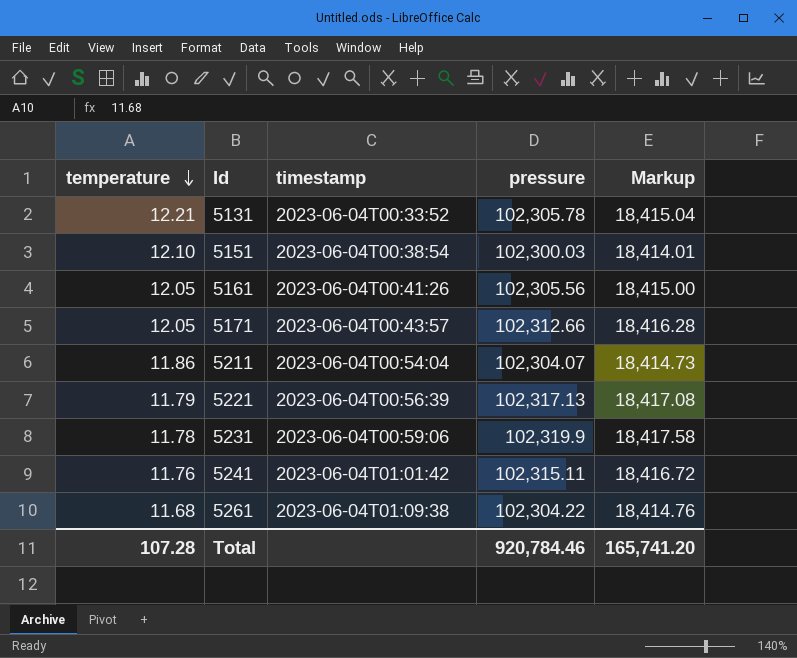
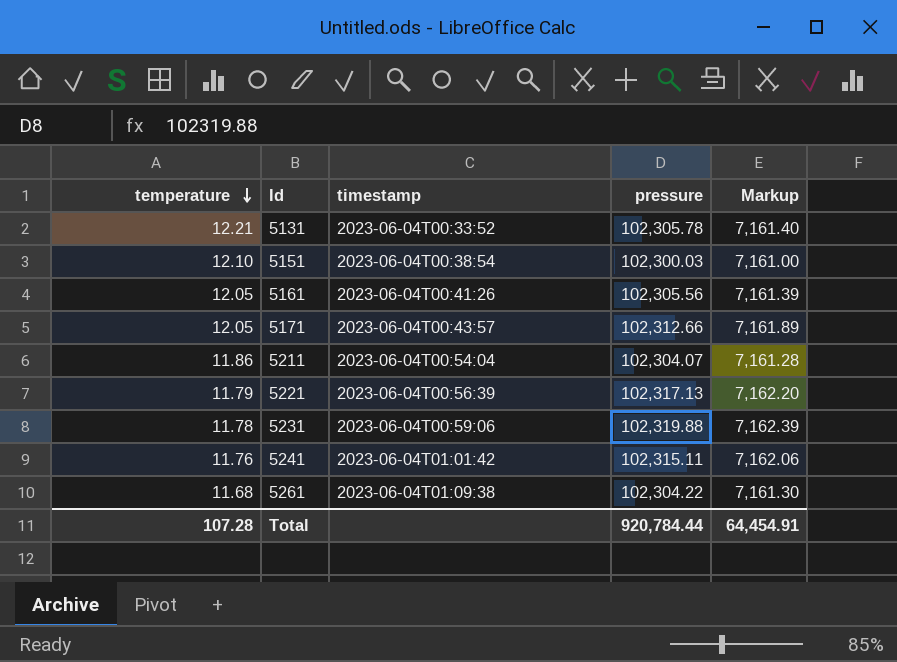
column Markup | formula: [pressure] * 0.18 -> [pressure] * 0.07
5231 | pressure: 102,319.9 -> 102,319.88
Total | pressure: 920,784.46 -> 920,784.44
Total | Markup: 165,741.20 -> 64,454.91

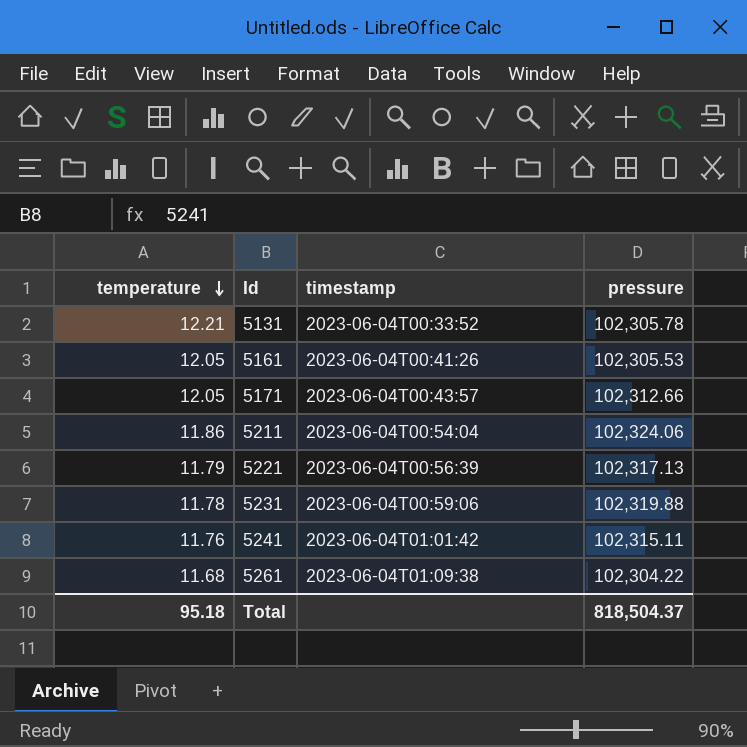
column Markup | formula: [pressure] * 0.07 -> none
row 5151: 12.10 | 2023-06-04T00:38:54 | 102,300.03 | 7,161.00 -> none
5161 | pressure: 102,305.56 -> 102,305.53
5211 | pressure: 102,304.07 -> 102,324.06
Total | temperature: 107.28 -> 95.18
Total | pressure: 920,784.44 -> 818,504.37

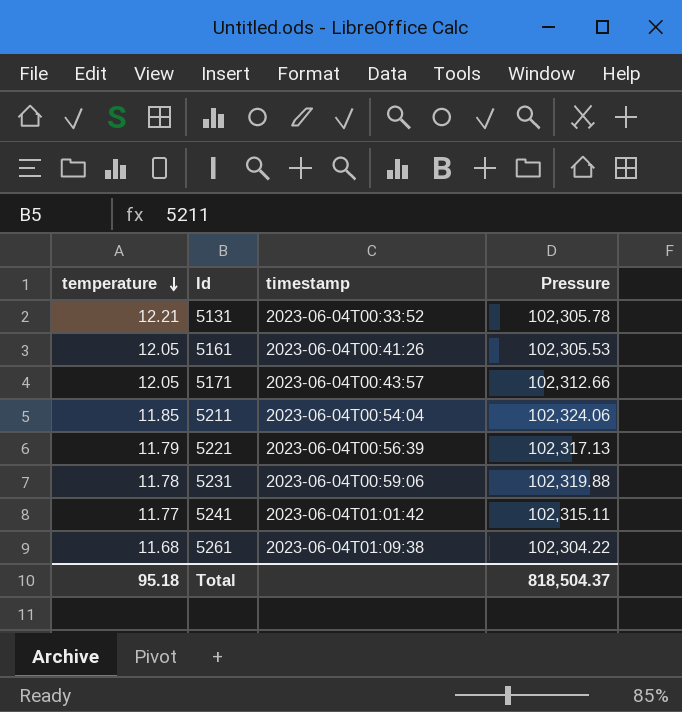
column name: pressure -> Pressure
5211 | temperature: 11.86 -> 11.85
5241 | temperature: 11.76 -> 11.77

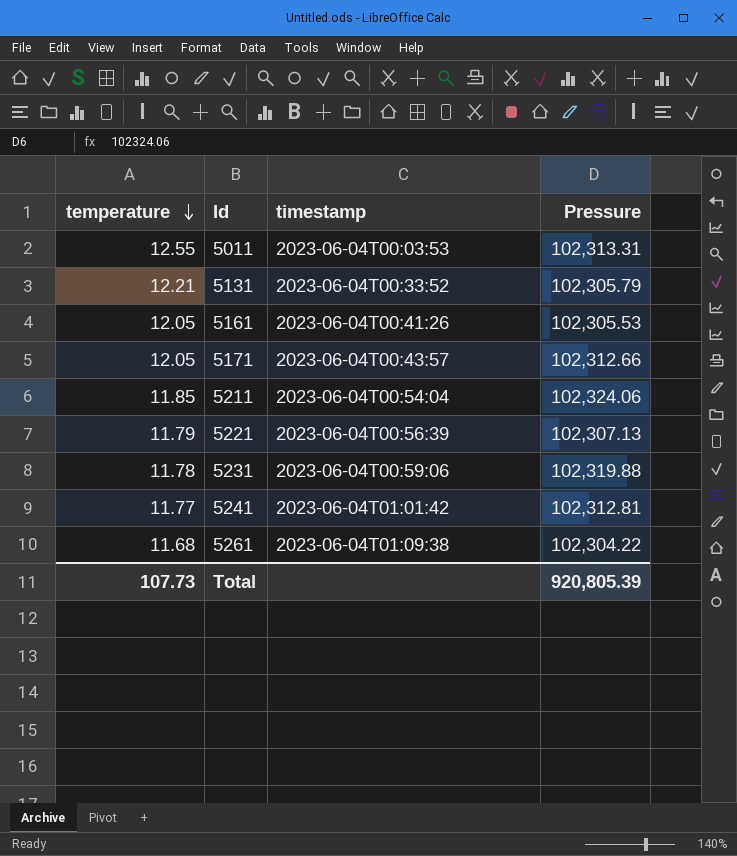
row 5011: none -> 12.55 | 2023-06-04T00:03:53 | 102,313.31
5131 | Pressure: 102,305.78 -> 102,305.79
5221 | Pressure: 102,317.13 -> 102,307.13
5241 | Pressure: 102,315.11 -> 102,312.81
Total | temperature: 95.18 -> 107.73
Total | Pressure: 818,504.37 -> 920,805.39

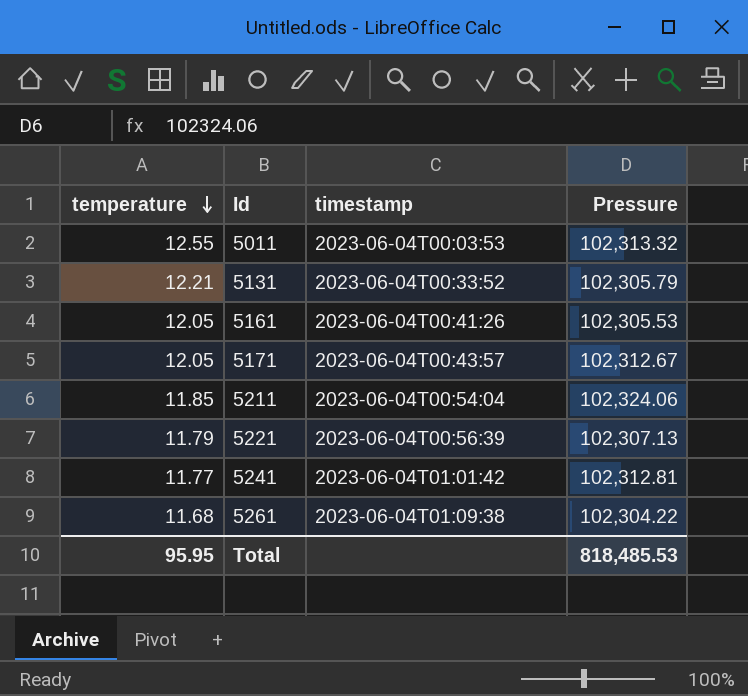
row 5231: 11.78 | 2023-06-04T00:59:06 | 102,319.88 -> none
5011 | Pressure: 102,313.31 -> 102,313.32
5171 | Pressure: 102,312.66 -> 102,312.67
Total | temperature: 107.73 -> 95.95
Total | Pressure: 920,805.39 -> 818,485.53

